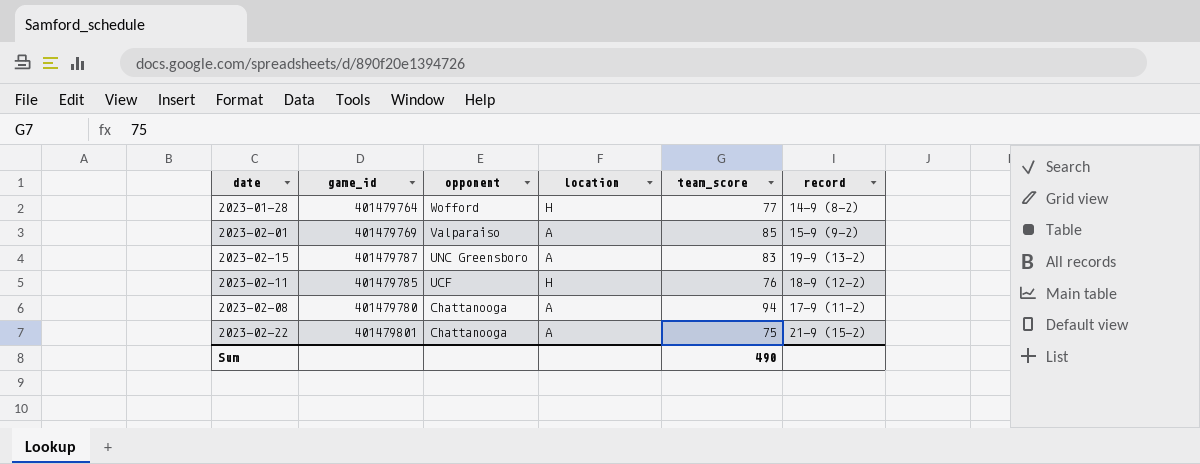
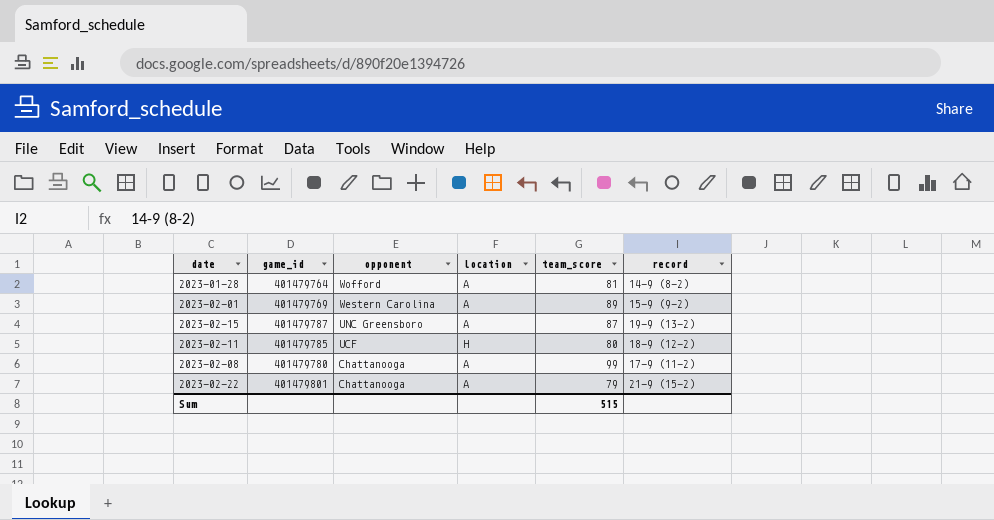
2023-01-28 | location: H -> A
2023-01-28 | team_score: 77 -> 81
2023-02-01 | opponent: Valparaiso -> Western Carolina
2023-02-01 | team_score: 85 -> 89
2023-02-15 | team_score: 83 -> 87
2023-02-11 | team_score: 76 -> 80
2023-02-08 | team_score: 94 -> 99
2023-02-22 | team_score: 75 -> 79
Sum | team_score: 490 -> 515

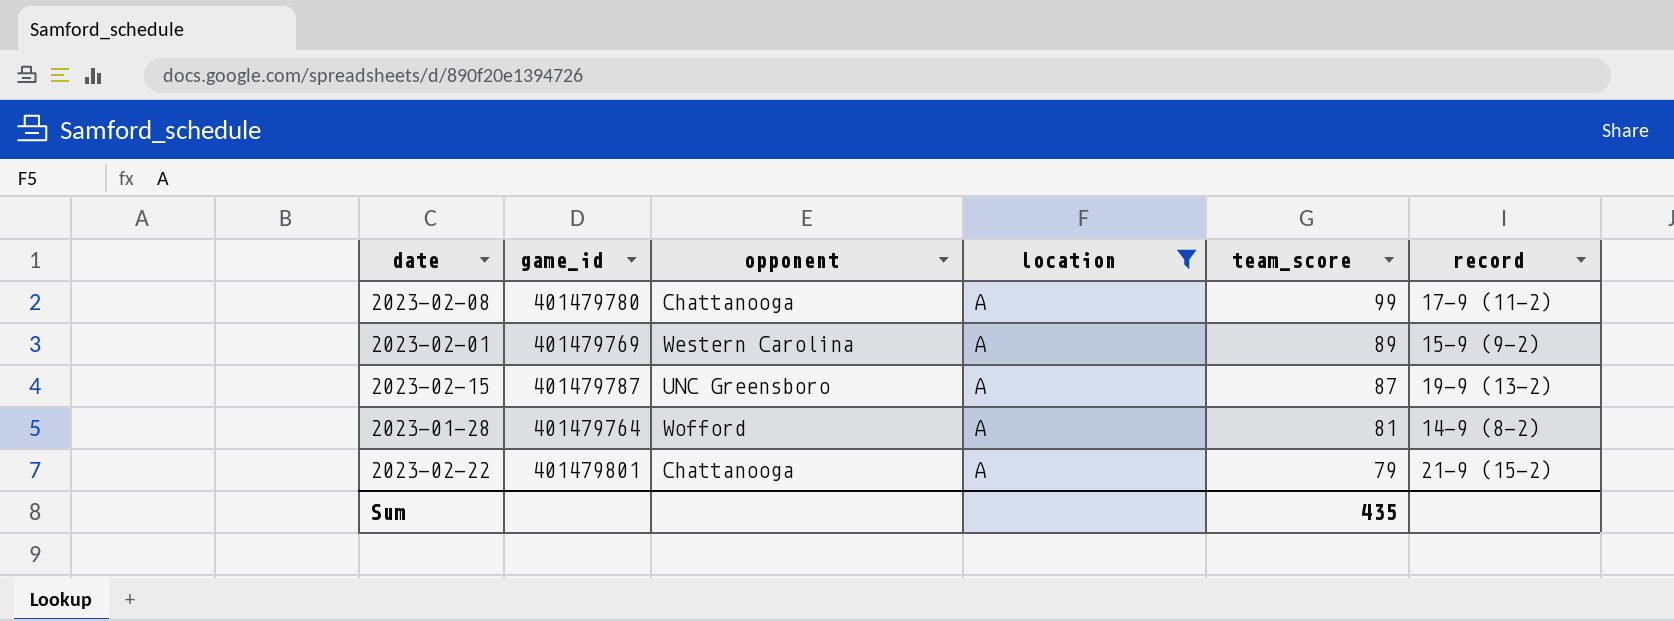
filter: none -> location = A
row order: opponent descending -> team_score descending
Sum | team_score: 515 -> 435

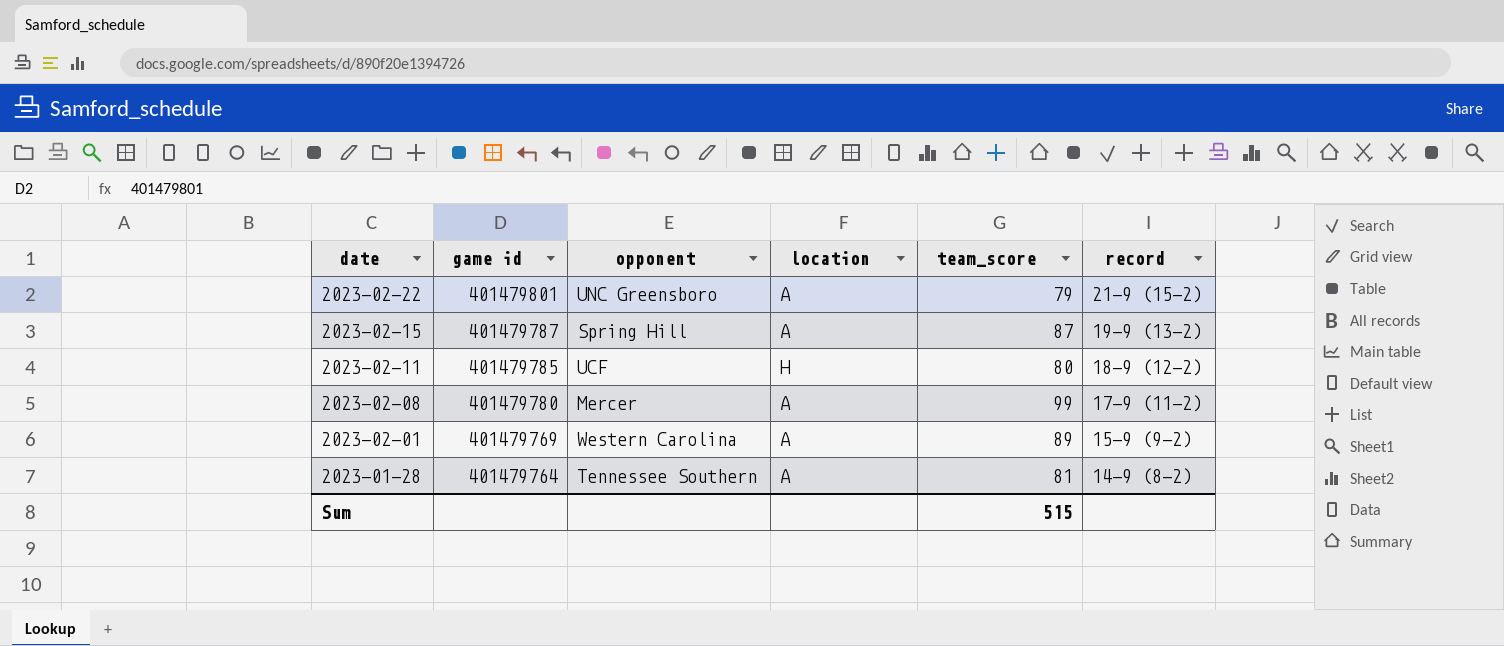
filter: location = A -> none
row order: team_score descending -> date descending
column name: game_id -> game id
2023-02-22 | opponent: Chattanooga -> UNC Greensboro
2023-02-15 | opponent: UNC Greensboro -> Spring Hill
2023-02-08 | opponent: Chattanooga -> Mercer
2023-01-28 | opponent: Wofford -> Tennessee Southern
Sum | team_score: 435 -> 515

